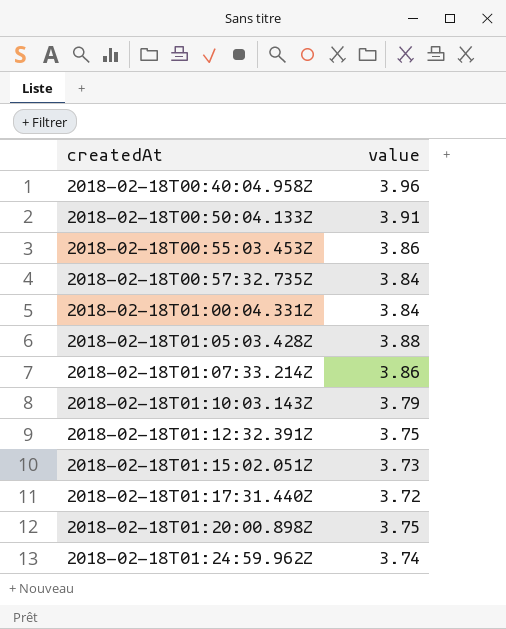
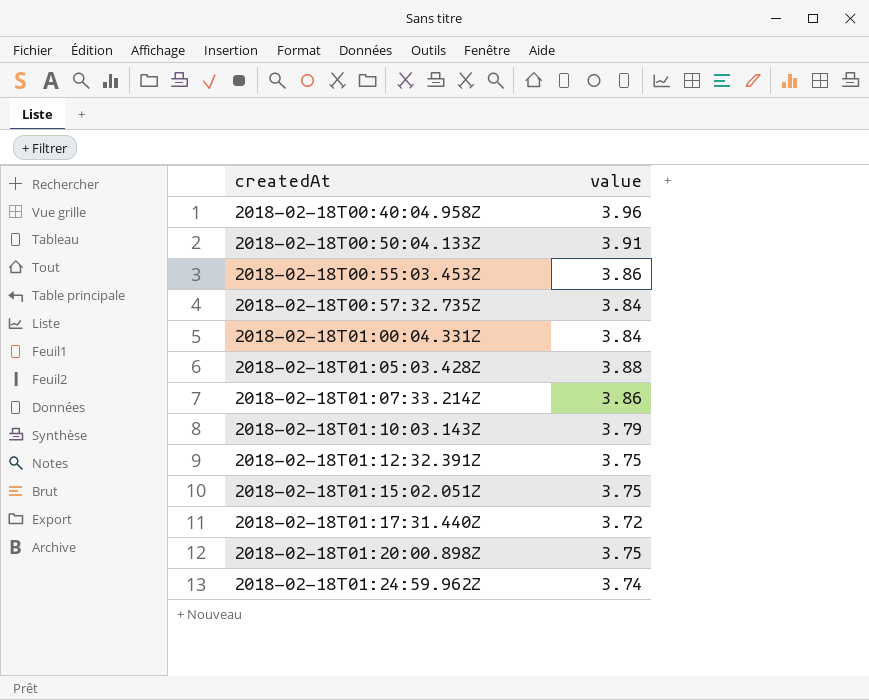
2018-02-18T01:15:02.051Z | value: 3.73 -> 3.75

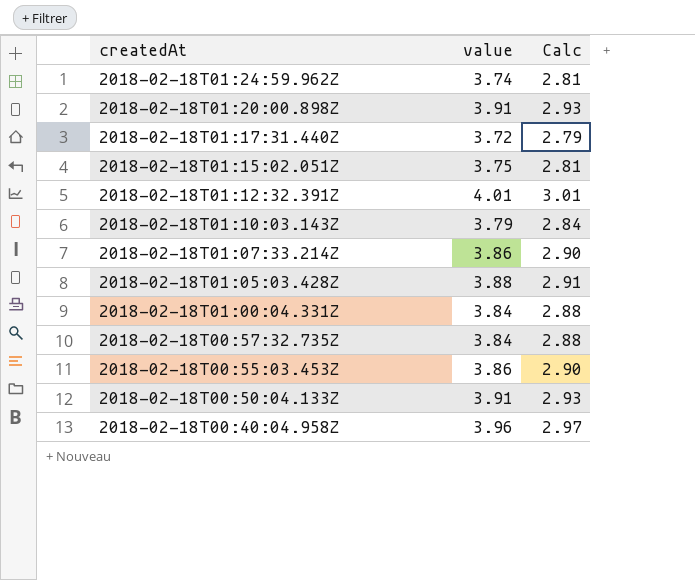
row order: createdAt ascending -> createdAt descending
column Calc | formula: none -> [value] * 0.75
2018-02-18T01:20:00.898Z | value: 3.75 -> 3.91
2018-02-18T01:12:32.391Z | value: 3.75 -> 4.01

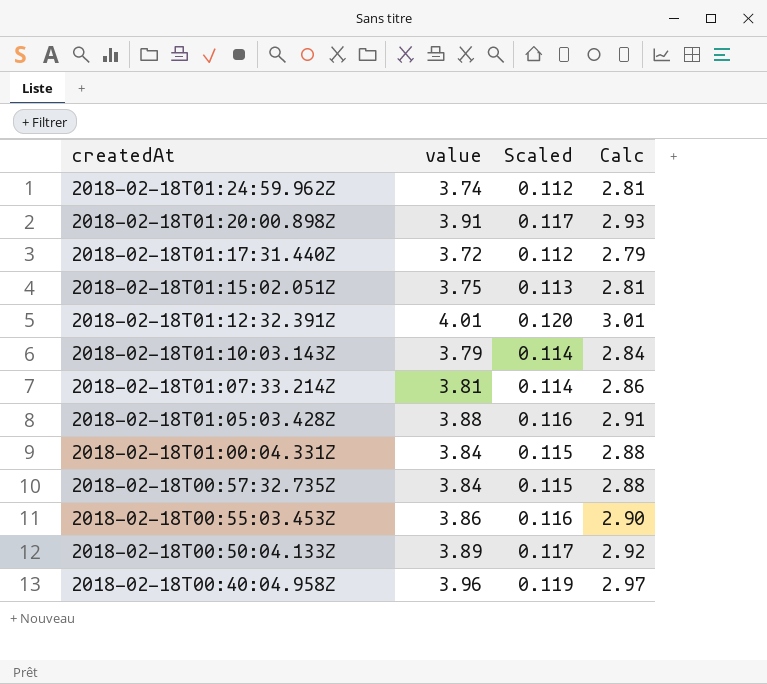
column Scaled | formula: none -> [value] * 0.03
2018-02-18T01:07:33.214Z | value: 3.86 -> 3.81
2018-02-18T01:07:33.214Z | Calc: 2.90 -> 2.86
2018-02-18T00:50:04.133Z | value: 3.91 -> 3.89
2018-02-18T00:50:04.133Z | Calc: 2.93 -> 2.92

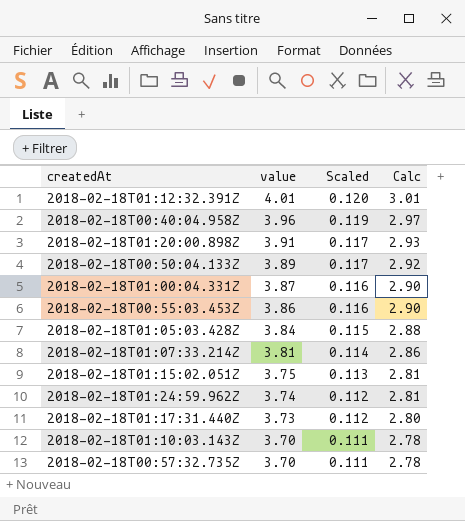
row order: createdAt descending -> value descending
2018-02-18T01:00:04.331Z | value: 3.84 -> 3.87
2018-02-18T01:00:04.331Z | Scaled: 0.115 -> 0.116
2018-02-18T01:00:04.331Z | Calc: 2.88 -> 2.90
2018-02-18T01:05:03.428Z | value: 3.88 -> 3.84
2018-02-18T01:05:03.428Z | Scaled: 0.116 -> 0.115
2018-02-18T01:05:03.428Z | Calc: 2.91 -> 2.88
2018-02-18T01:17:31.440Z | value: 3.72 -> 3.73
2018-02-18T01:17:31.440Z | Calc: 2.79 -> 2.80
2018-02-18T01:10:03.143Z | value: 3.79 -> 3.70
2018-02-18T01:10:03.143Z | Scaled: 0.114 -> 0.111
2018-02-18T01:10:03.143Z | Calc: 2.84 -> 2.78
2018-02-18T00:57:32.735Z | value: 3.84 -> 3.70
2018-02-18T00:57:32.735Z | Scaled: 0.115 -> 0.111
2018-02-18T00:57:32.735Z | Calc: 2.88 -> 2.78

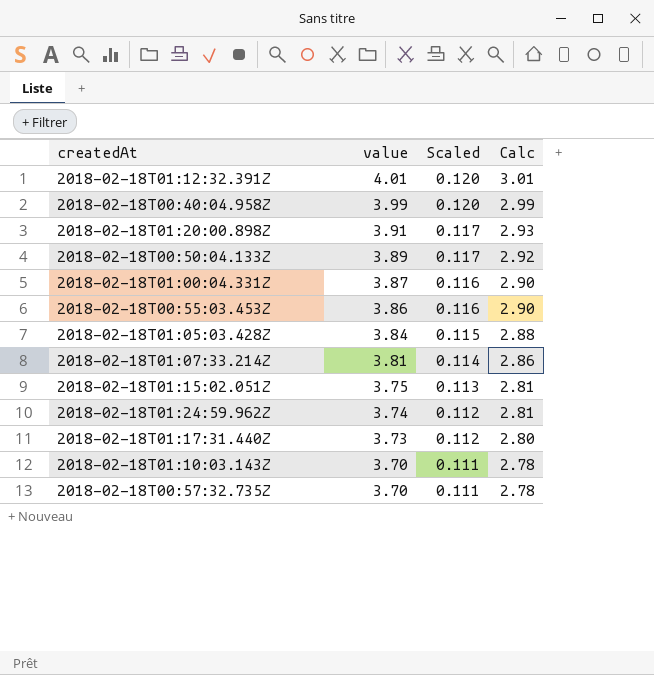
2018-02-18T00:40:04.958Z | value: 3.96 -> 3.99
2018-02-18T00:40:04.958Z | Scaled: 0.119 -> 0.120
2018-02-18T00:40:04.958Z | Calc: 2.97 -> 2.99

